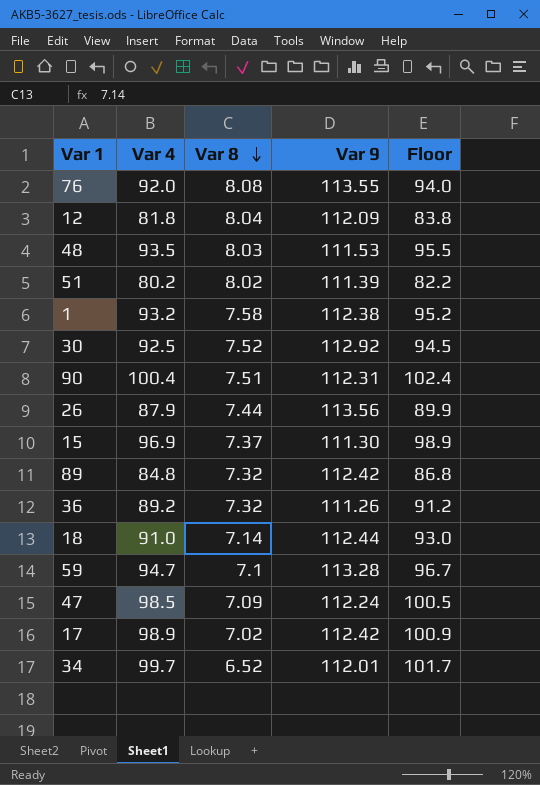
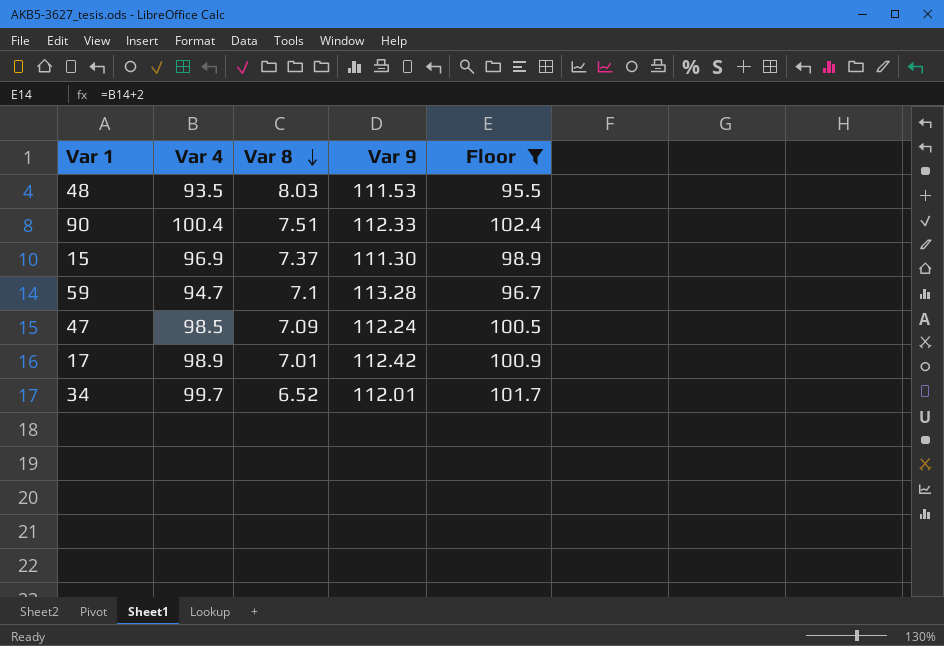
filter: none -> Floor >= 95.5
90 | Var 9: 112.31 -> 112.33
17 | Var 8: 7.02 -> 7.01

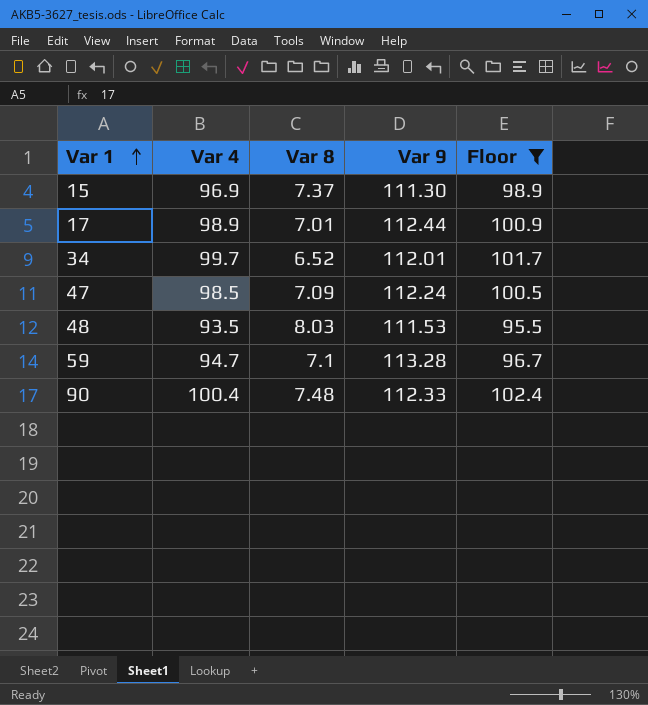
row order: Var 8 descending -> Var 1 ascending
17 | Var 9: 112.42 -> 112.44
90 | Var 8: 7.51 -> 7.48

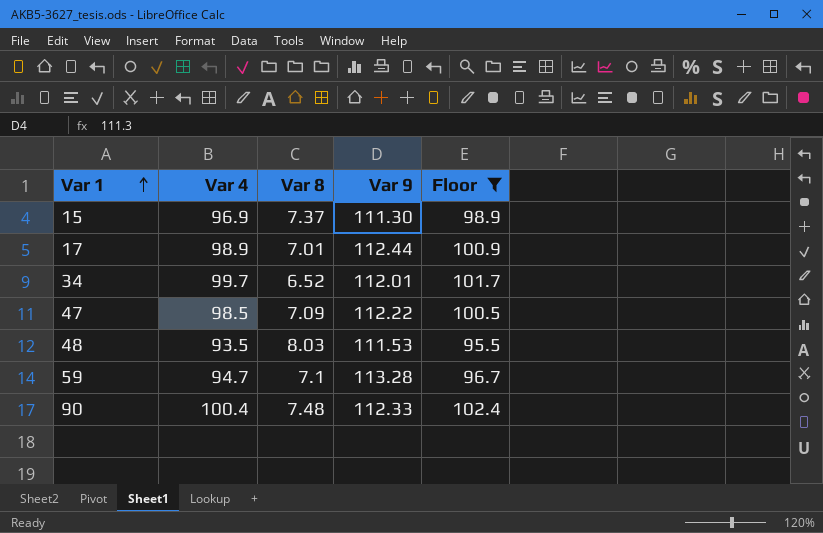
47 | Var 9: 112.24 -> 112.22

